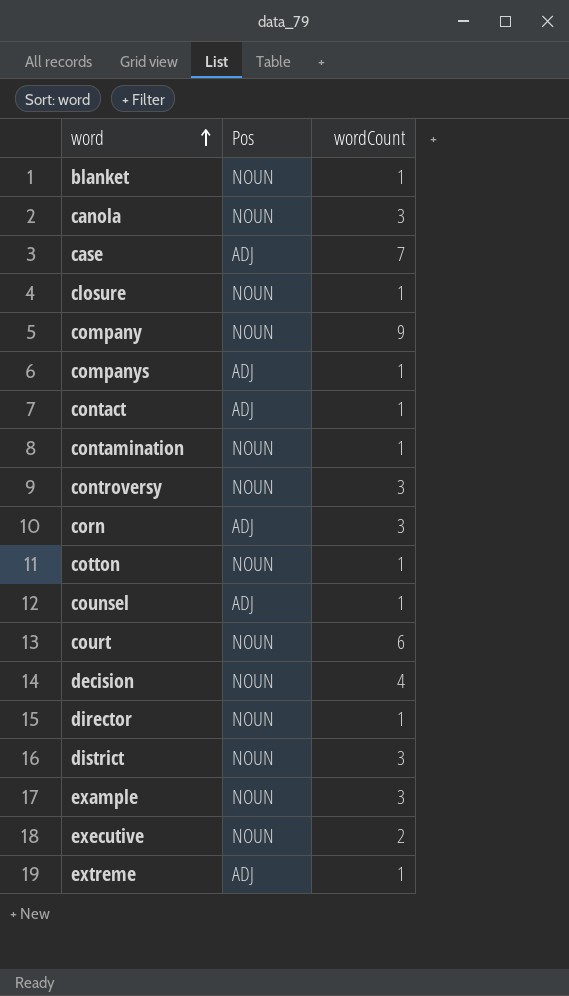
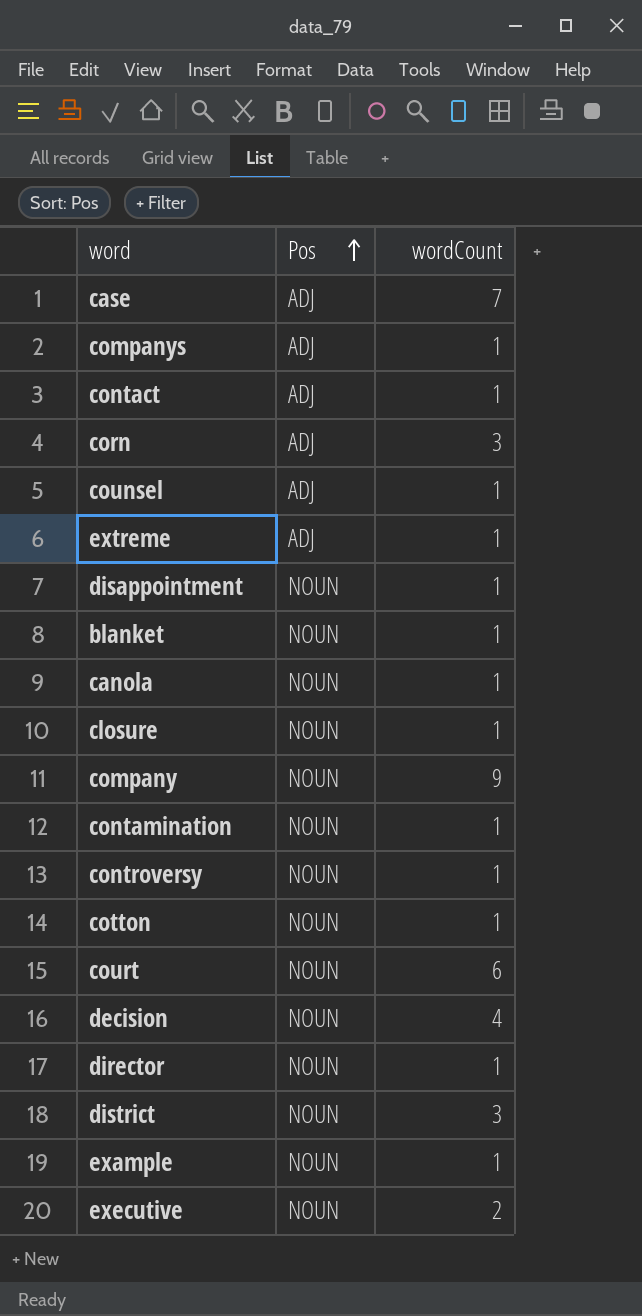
row order: word ascending -> Pos ascending
row disappointment: none -> NOUN | 1
canola | wordCount: 3 -> 1
controversy | wordCount: 3 -> 1
example | wordCount: 3 -> 1

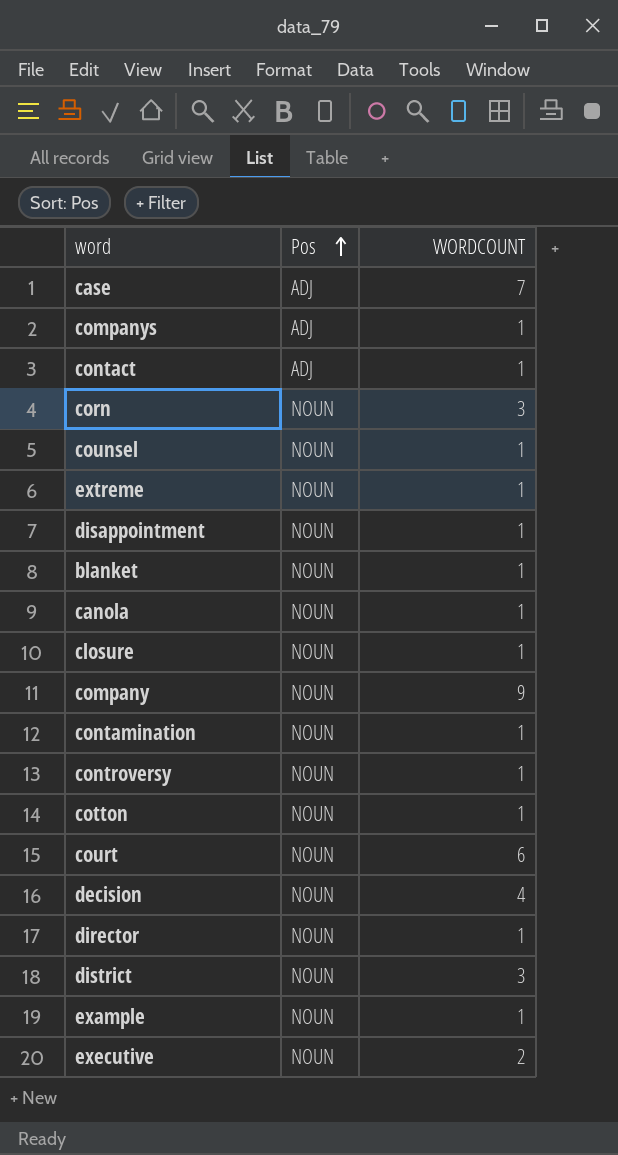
column name: wordCount -> WORDCOUNT
corn | Pos: ADJ -> NOUN
counsel | Pos: ADJ -> NOUN
extreme | Pos: ADJ -> NOUN

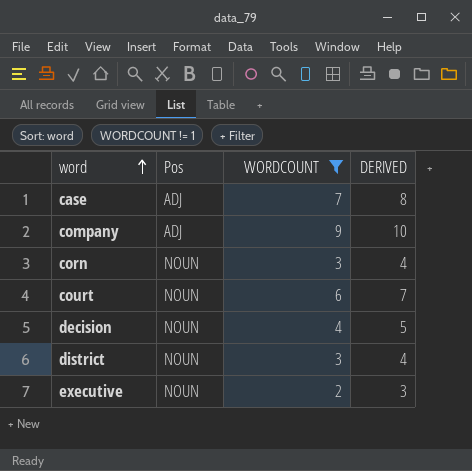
filter: none -> WORDCOUNT != 1
row order: Pos ascending -> word ascending
column DERIVED | formula: none -> [WORDCOUNT] + 1
company | Pos: NOUN -> ADJ

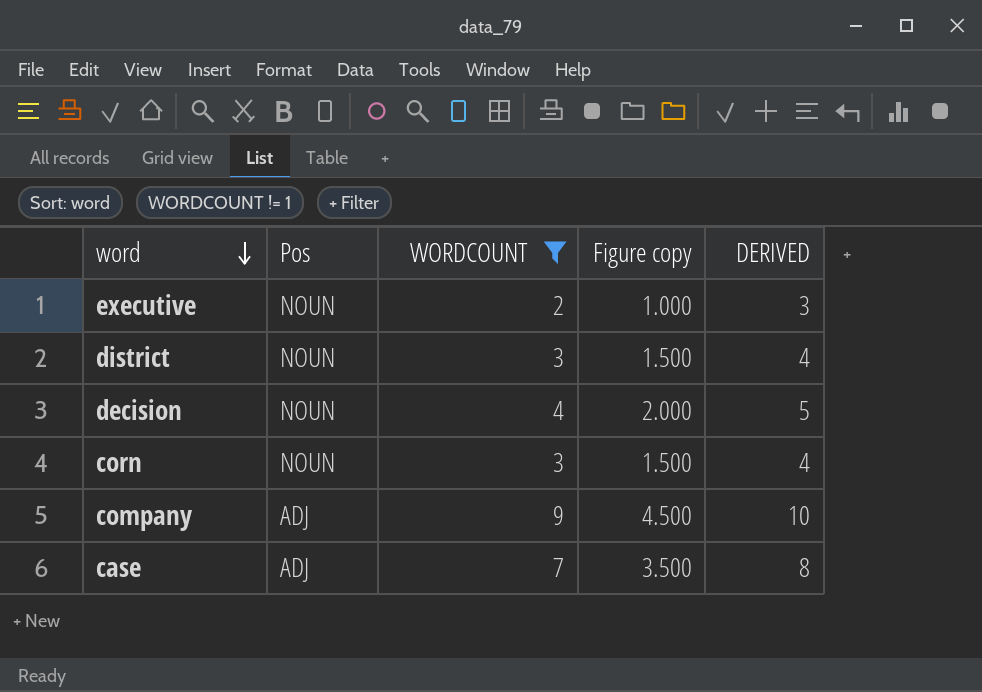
row order: word ascending -> word descending
column Figure copy | formula: none -> [WORDCOUNT] * 0.5
row court: NOUN | 6 | 7 -> none

